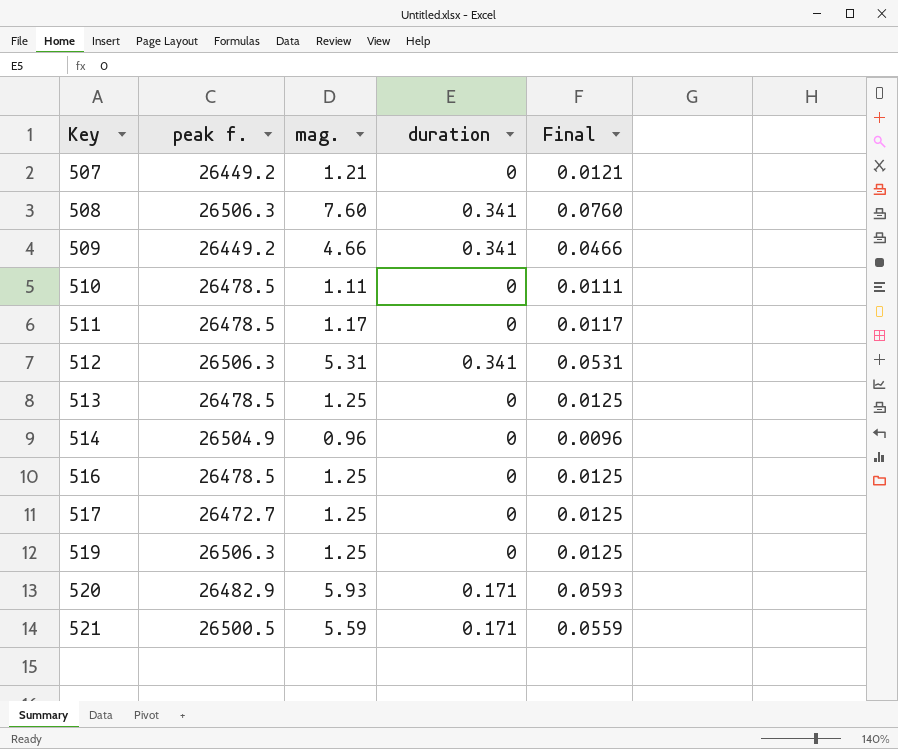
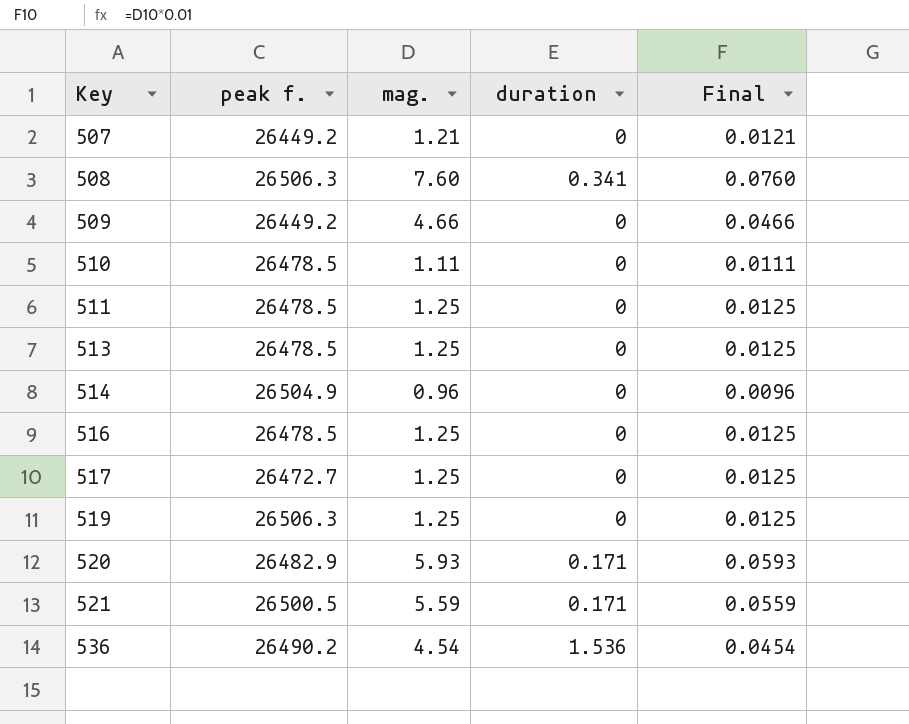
row 512: 26506.3 | 5.31 | 0.341 | 0.0531 -> none
509 | duration: 0.341 -> 0
511 | mag.: 1.17 -> 1.25
511 | Final: 0.0117 -> 0.0125
row 536: none -> 26490.2 | 4.54 | 1.536 | 0.0454

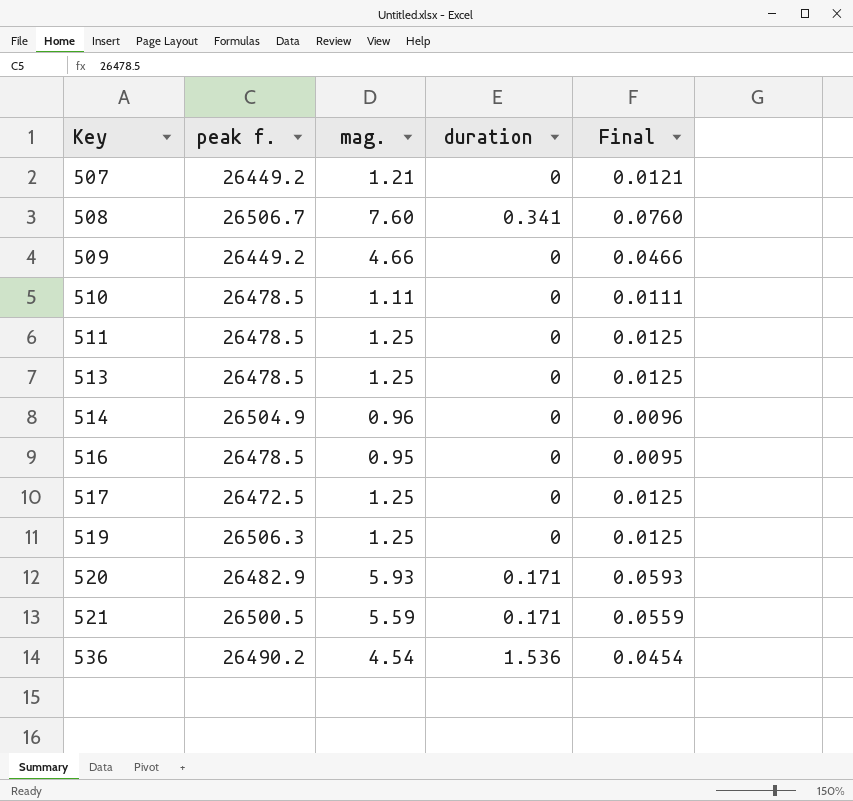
508 | peak f.: 26506.3 -> 26506.7
516 | mag.: 1.25 -> 0.95
516 | Final: 0.0125 -> 0.0095
517 | peak f.: 26472.7 -> 26472.5

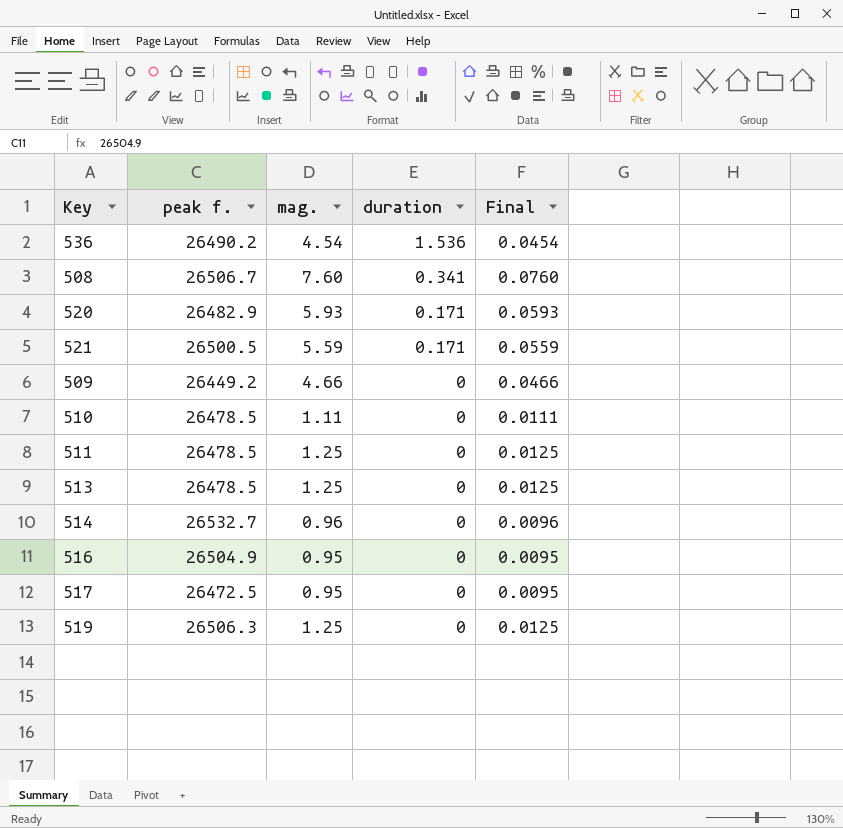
row order: Key ascending -> duration descending
row 507: 26449.2 | 1.21 | 0 | 0.0121 -> none
514 | peak f.: 26504.9 -> 26532.7
516 | peak f.: 26478.5 -> 26504.9
517 | mag.: 1.25 -> 0.95
517 | Final: 0.0125 -> 0.0095

